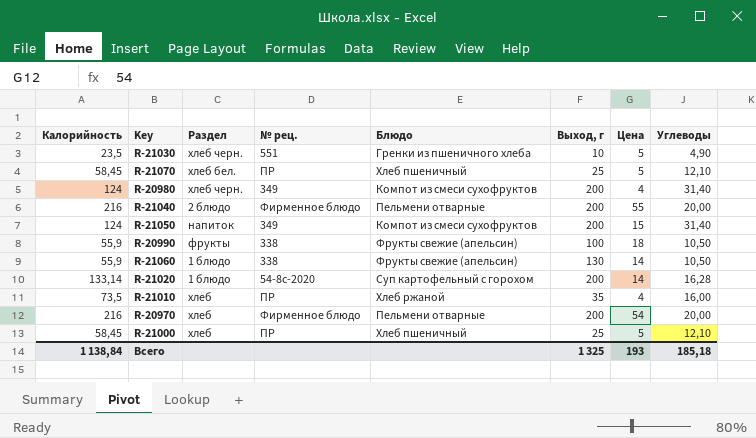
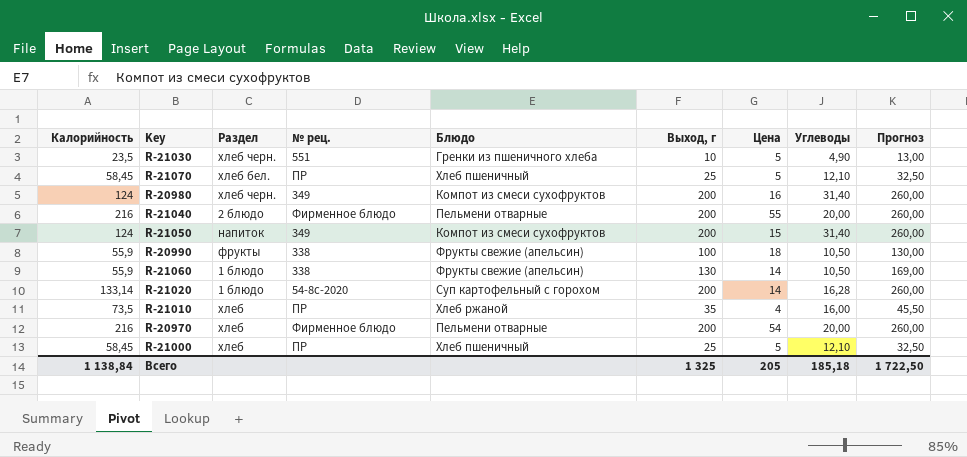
column Прогноз | formula: none -> [Выход, г] * 1,3
R-20980 | Цена: 4 -> 16
Всего | Цена: 193 -> 205

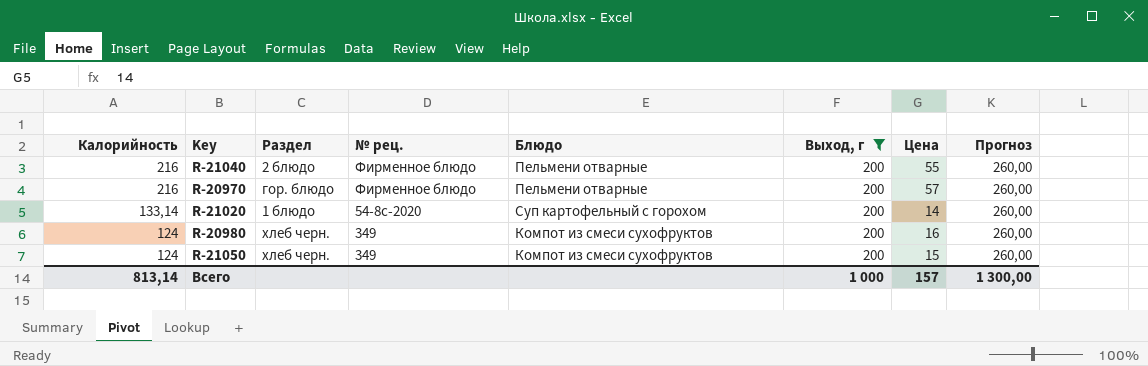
filter: none -> Выход, г = 200
row order: none -> Калорийность descending
column Углеводы | position: 8 -> none
R-20970 | Раздел: хлеб -> гор. блюдо
R-20970 | Цена: 54 -> 57
R-21050 | Раздел: напиток -> хлеб черн.
Всего | Калорийность: 1 138,84 -> 813,14
Всего | Выход, г: 1 325 -> 1 000
Всего | Цена: 205 -> 157
Всего | Прогноз: 1 722,50 -> 1 300,00

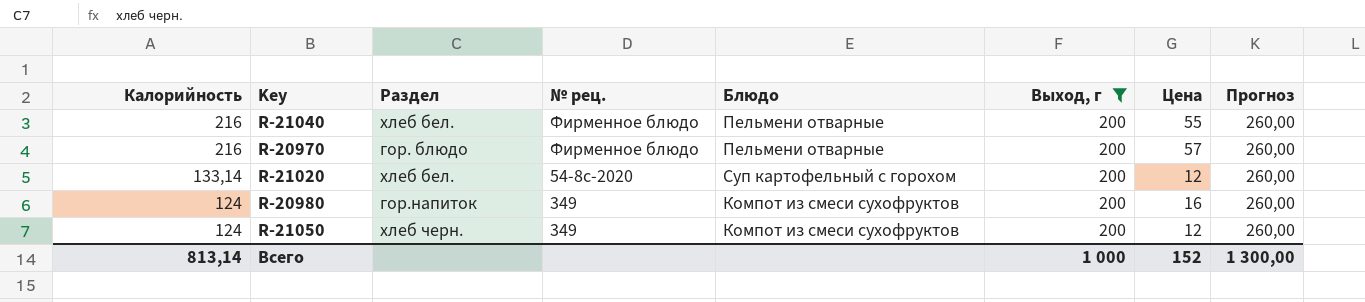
R-21040 | Раздел: 2 блюдо -> хлеб бел.
R-21020 | Раздел: 1 блюдо -> хлеб бел.
R-21020 | Цена: 14 -> 12
R-20980 | Раздел: хлеб черн. -> гор.напиток
R-21050 | Цена: 15 -> 12
Всего | Цена: 157 -> 152

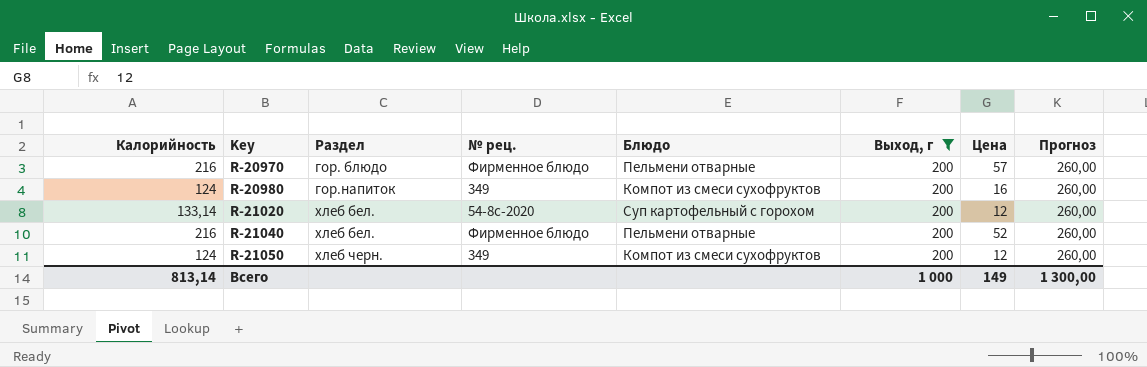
row order: Калорийность descending -> Key ascending
R-21040 | Цена: 55 -> 52
Всего | Цена: 152 -> 149

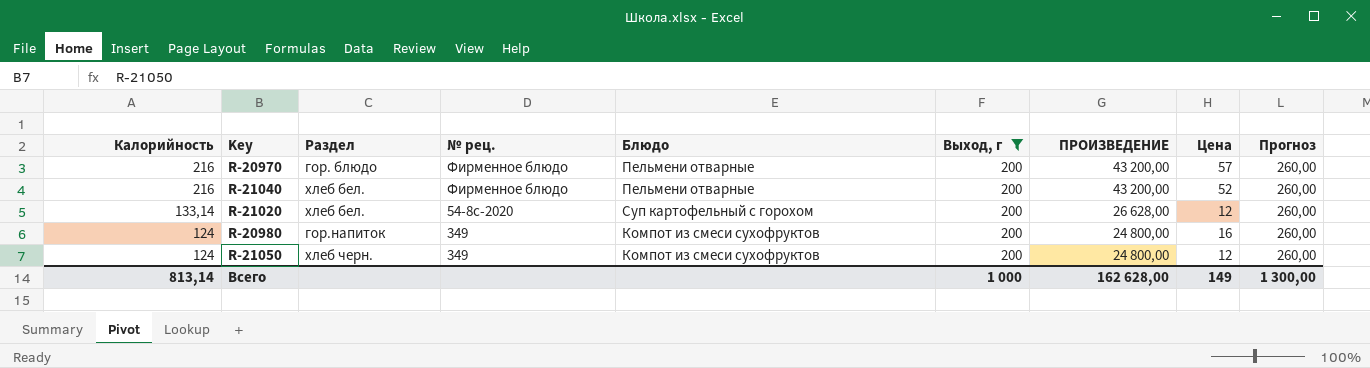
row order: Key ascending -> Калорийность descending
column ПРОИЗВЕДЕНИЕ | formula: none -> [Калорийность] * [Выход, г]

